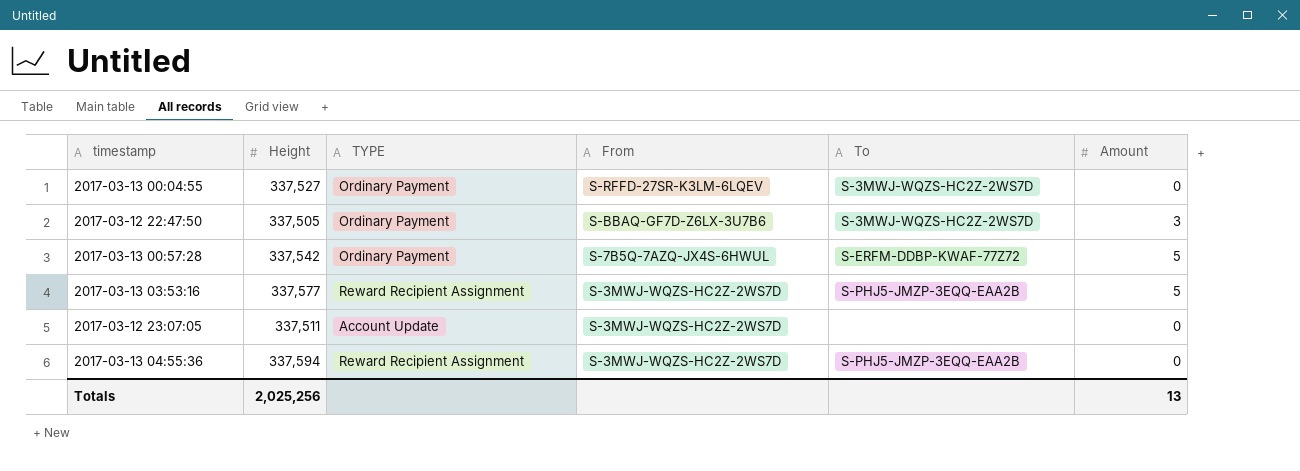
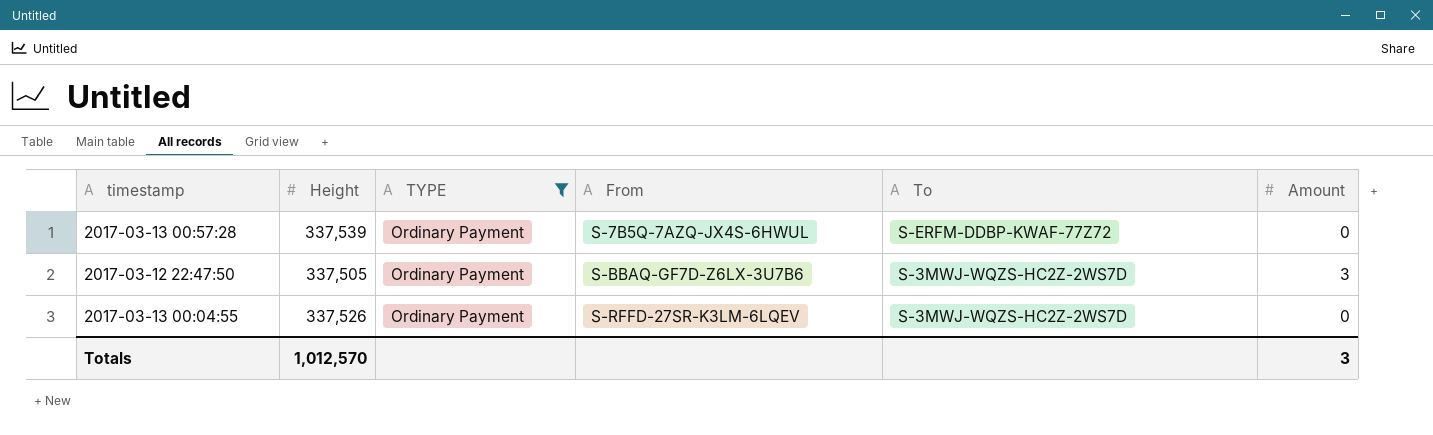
filter: none -> TYPE = Ordinary Payment
row order: From descending -> From ascending
2017-03-13 00:57:28 | Height: 337,542 -> 337,539
2017-03-13 00:57:28 | Amount: 5 -> 0
2017-03-13 00:04:55 | Height: 337,527 -> 337,526
Totals | Height: 2,025,256 -> 1,012,570
Totals | Amount: 13 -> 3

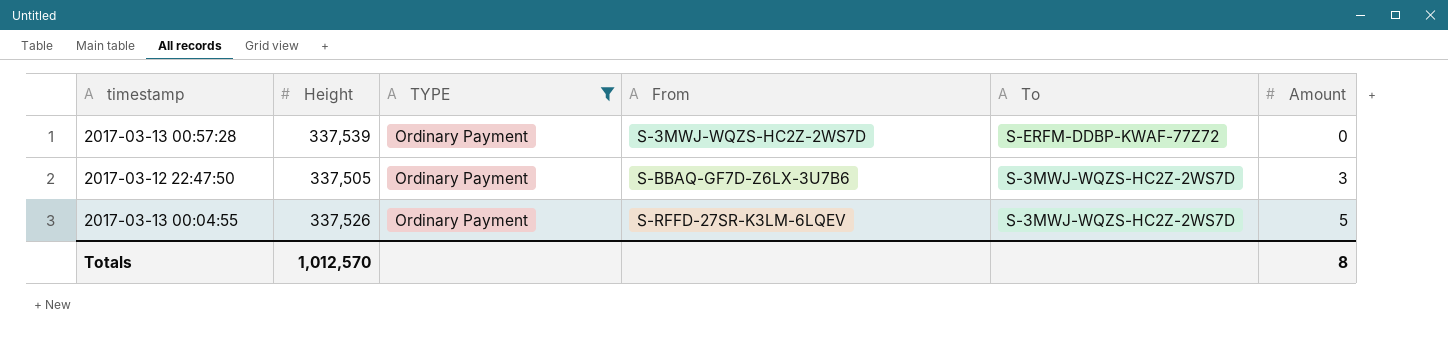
2017-03-13 00:57:28 | From: S-7B5Q-7AZQ-JX4S-6HWUL -> S-3MWJ-WQZS-HC2Z-2WS7D
2017-03-13 00:04:55 | Amount: 0 -> 5
Totals | Amount: 3 -> 8

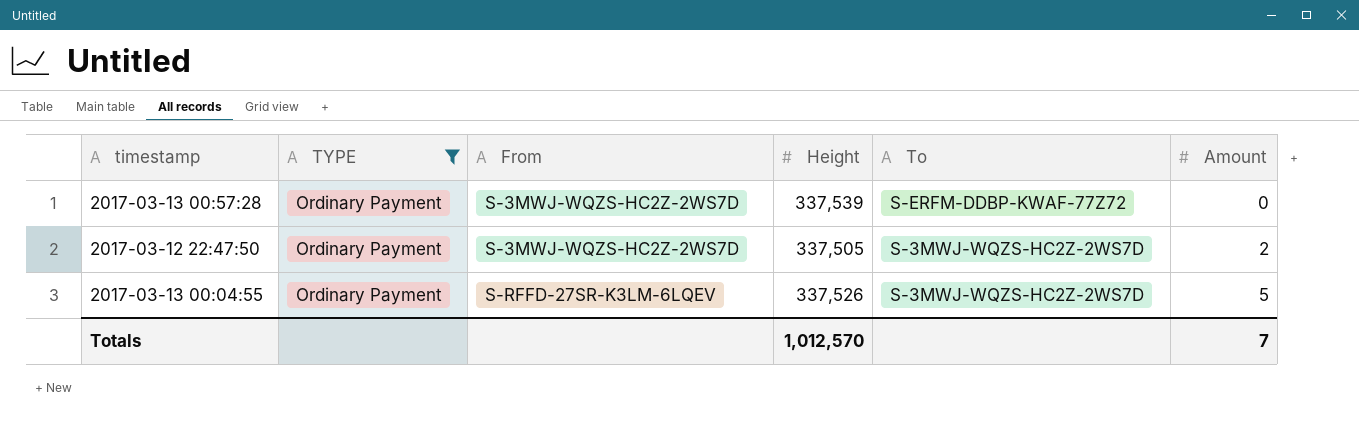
column Height | position: 2 -> 4
2017-03-12 22:47:50 | From: S-BBAQ-GF7D-Z6LX-3U7B6 -> S-3MWJ-WQZS-HC2Z-2WS7D
2017-03-12 22:47:50 | Amount: 3 -> 2
Totals | Amount: 8 -> 7

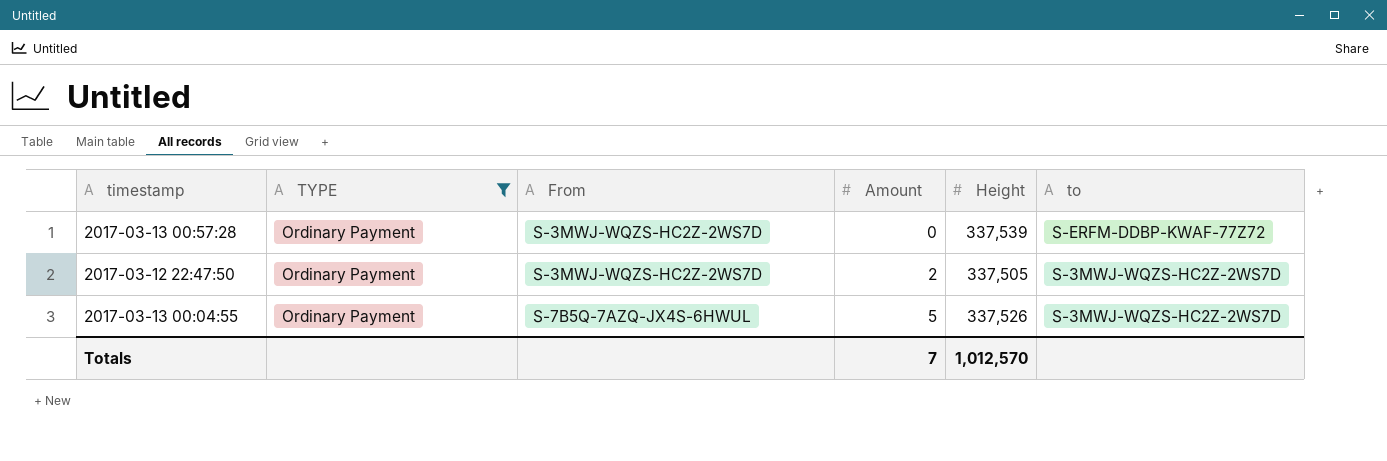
column Amount | position: 6 -> 4
column name: To -> to
2017-03-13 00:04:55 | From: S-RFFD-27SR-K3LM-6LQEV -> S-7B5Q-7AZQ-JX4S-6HWUL

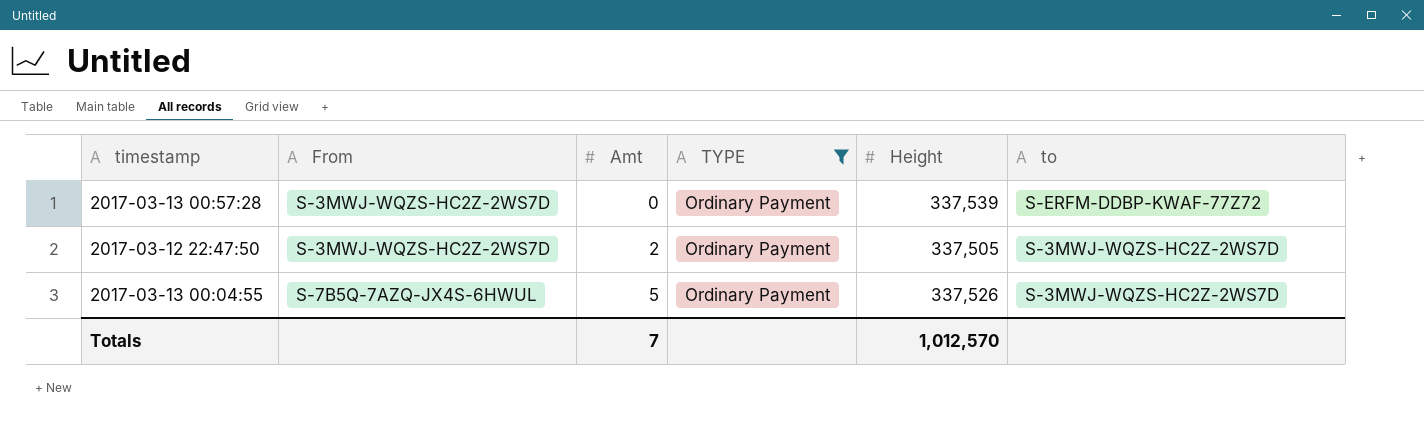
column name: Amount -> Amt
column TYPE | position: 2 -> 4

